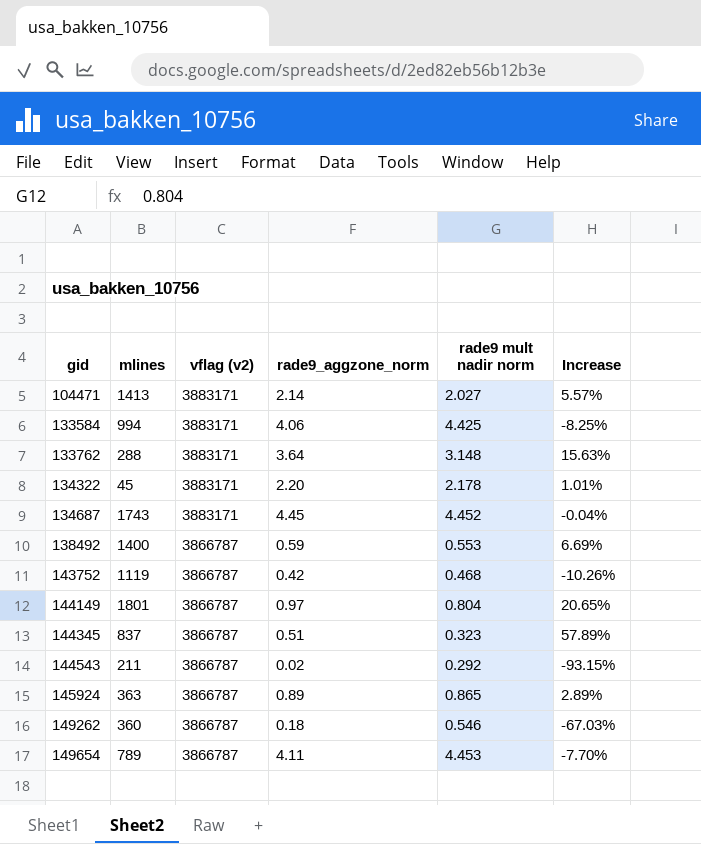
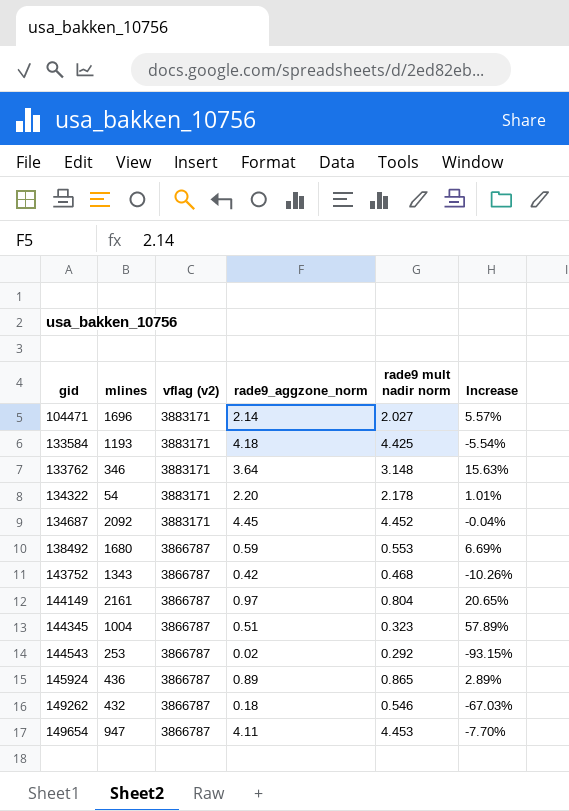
104471 | mlines: 1413 -> 1696
133584 | mlines: 994 -> 1193
133584 | rade9_aggzone_norm: 4.06 -> 4.18
133584 | Increase: -8.25% -> -5.54%
133762 | mlines: 288 -> 346
134322 | mlines: 45 -> 54
134687 | mlines: 1743 -> 2092
138492 | mlines: 1400 -> 1680
143752 | mlines: 1119 -> 1343
144149 | mlines: 1801 -> 2161
144345 | mlines: 837 -> 1004
144543 | mlines: 211 -> 253
145924 | mlines: 363 -> 436
149262 | mlines: 360 -> 432
149654 | mlines: 789 -> 947

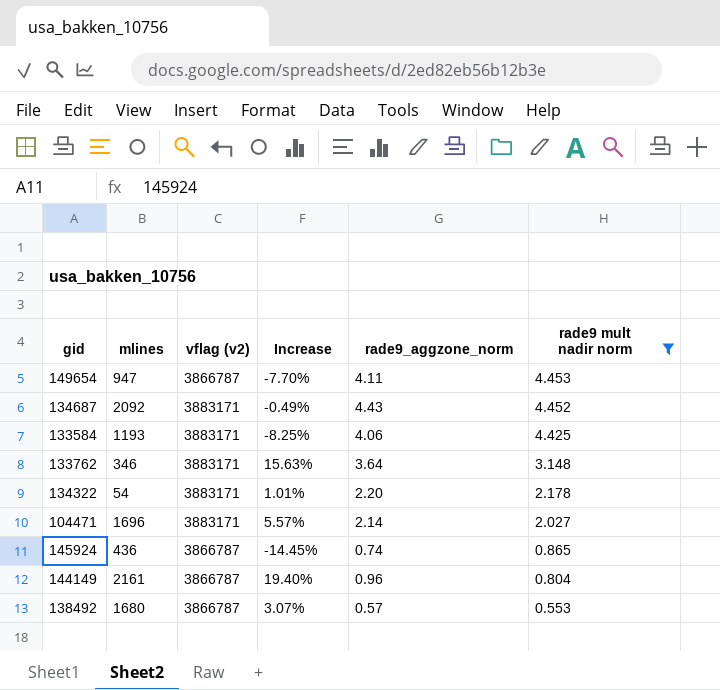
filter: none -> rade9 mult nadir norm >= 0.553
row order: gid ascending -> rade9 mult nadir norm descending
column Increase | position: 6 -> 4
134687 | Increase: -0.04% -> -0.49%
134687 | rade9_aggzone_norm: 4.45 -> 4.43
133584 | Increase: -5.54% -> -8.25%
133584 | rade9_aggzone_norm: 4.18 -> 4.06
145924 | Increase: 2.89% -> -14.45%
145924 | rade9_aggzone_norm: 0.89 -> 0.74
144149 | Increase: 20.65% -> 19.40%
144149 | rade9_aggzone_norm: 0.97 -> 0.96
138492 | Increase: 6.69% -> 3.07%
138492 | rade9_aggzone_norm: 0.59 -> 0.57

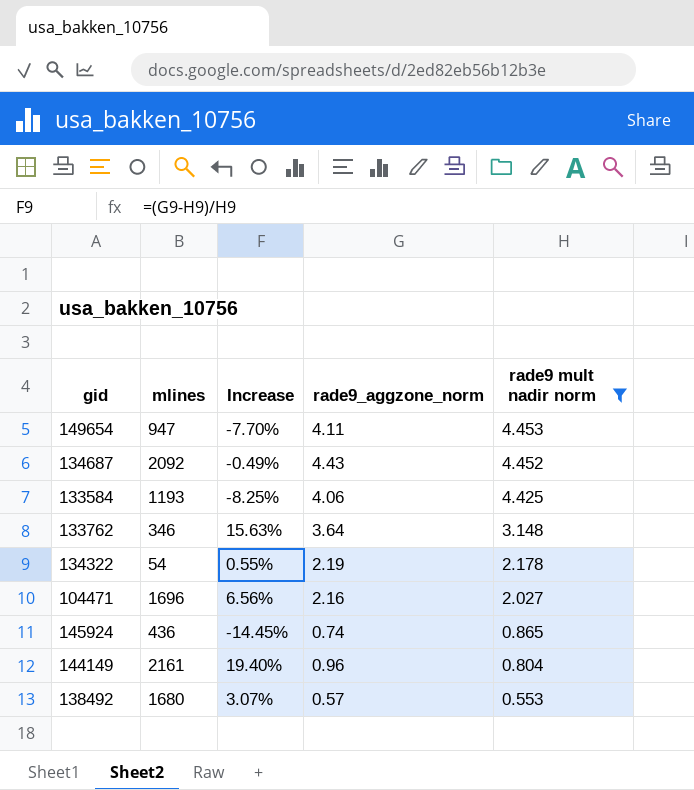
column vflag (v2) | position: 3 -> none
134322 | Increase: 1.01% -> 0.55%
134322 | rade9_aggzone_norm: 2.20 -> 2.19
104471 | Increase: 5.57% -> 6.56%
104471 | rade9_aggzone_norm: 2.14 -> 2.16

